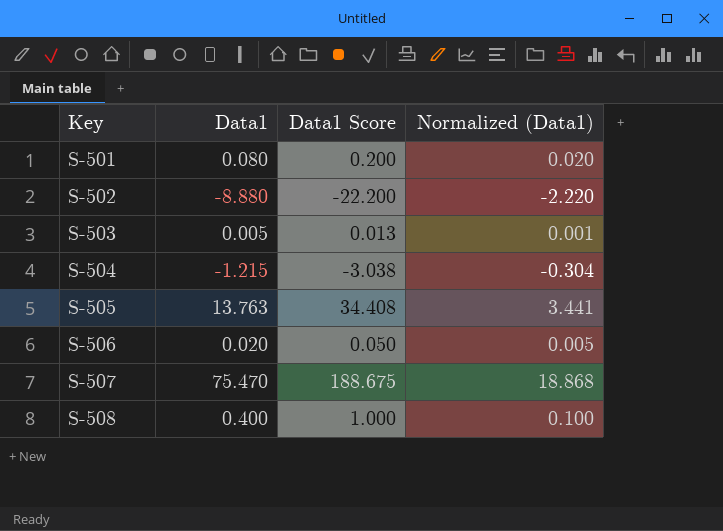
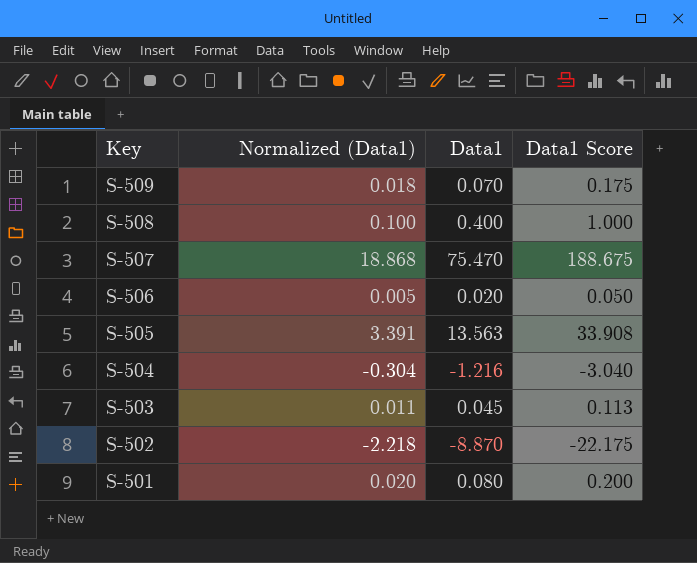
row order: Key ascending -> Key descending
column Normalized (Data1) | position: 4 -> 2
row S-509: none -> 0.018 | 0.070 | 0.175
S-505 | Normalized (Data1): 3.441 -> 3.391
S-505 | Data1: 13.763 -> 13.563
S-505 | Data1 Score: 34.408 -> 33.908
S-504 | Data1: -1.215 -> -1.216
S-504 | Data1 Score: -3.038 -> -3.040
S-503 | Normalized (Data1): 0.001 -> 0.011
S-503 | Data1: 0.005 -> 0.045
S-503 | Data1 Score: 0.013 -> 0.113
S-502 | Normalized (Data1): -2.220 -> -2.218
S-502 | Data1: -8.880 -> -8.870
S-502 | Data1 Score: -22.200 -> -22.175

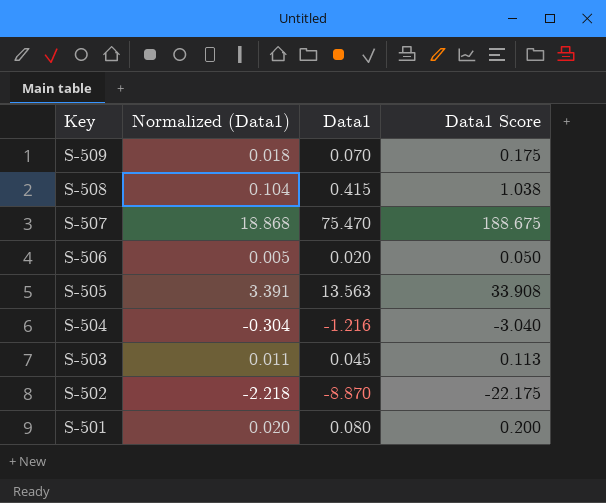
S-508 | Normalized (Data1): 0.100 -> 0.104
S-508 | Data1: 0.400 -> 0.415
S-508 | Data1 Score: 1.000 -> 1.038

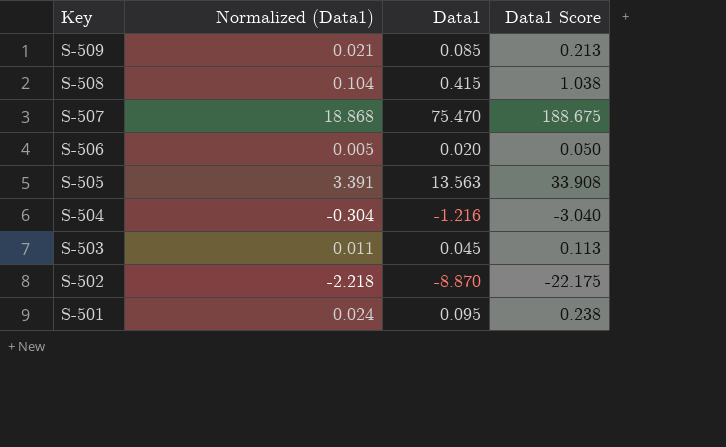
S-509 | Normalized (Data1): 0.018 -> 0.021
S-509 | Data1: 0.070 -> 0.085
S-509 | Data1 Score: 0.175 -> 0.213
S-501 | Normalized (Data1): 0.020 -> 0.024
S-501 | Data1: 0.080 -> 0.095
S-501 | Data1 Score: 0.200 -> 0.238

